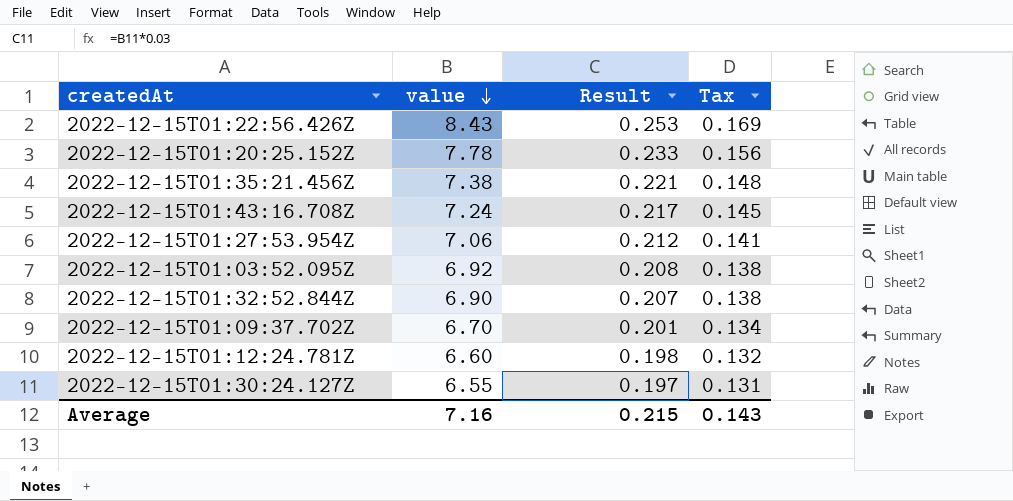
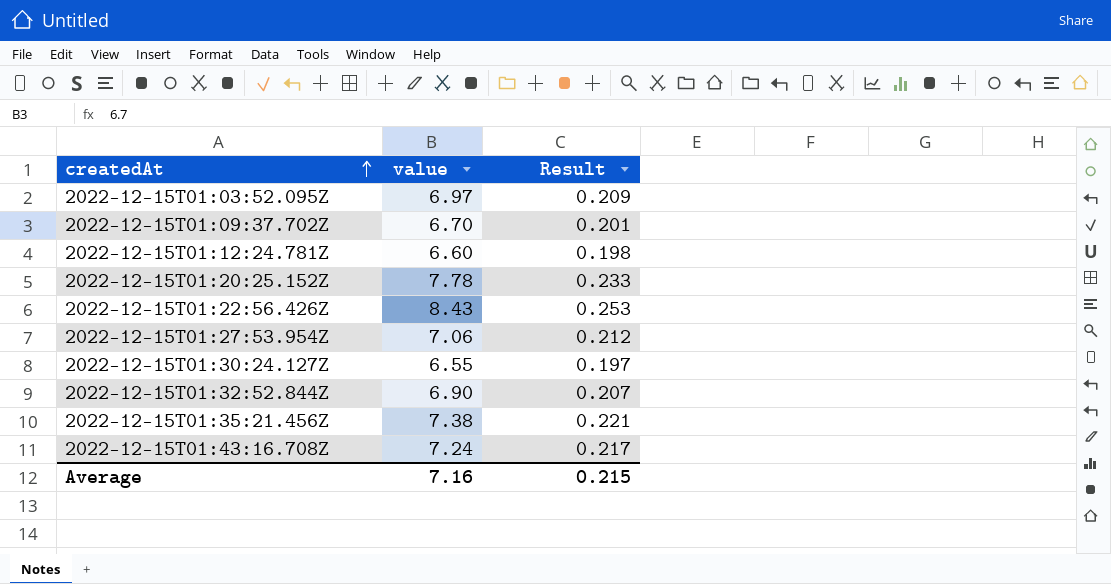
row order: value descending -> createdAt ascending
column Tax | formula: [value] * 0.02 -> none
2022-12-15T01:03:52.095Z | value: 6.92 -> 6.97
2022-12-15T01:03:52.095Z | Result: 0.208 -> 0.209

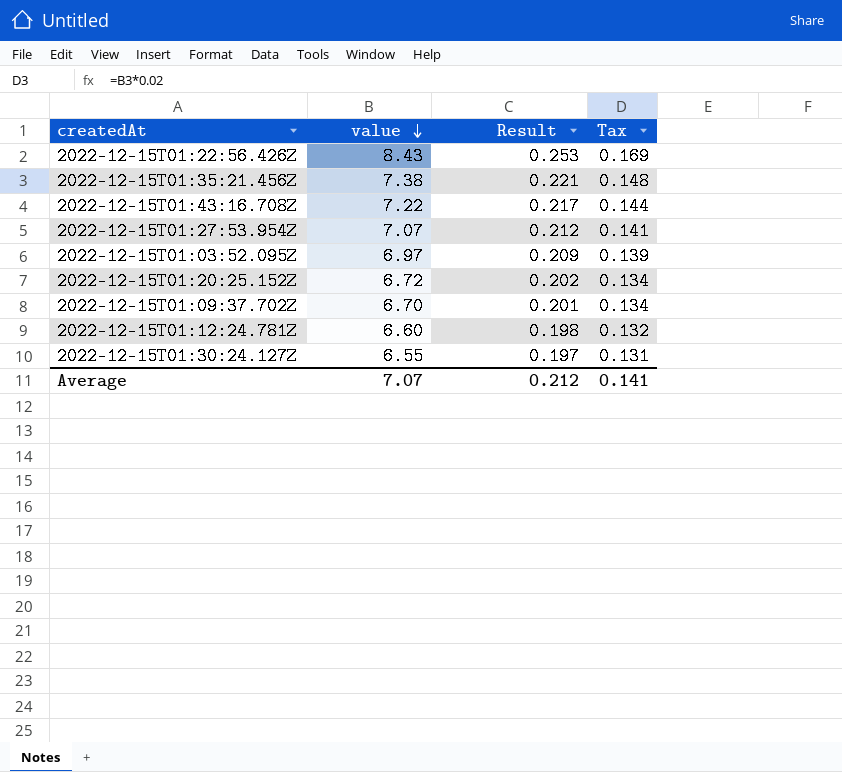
row order: createdAt ascending -> value descending
column Tax | formula: none -> [value] * 0.02
row 2022-12-15T01:32:52.844Z: 6.90 | 0.207 -> none
2022-12-15T01:43:16.708Z | value: 7.24 -> 7.22
2022-12-15T01:27:53.954Z | value: 7.06 -> 7.07
2022-12-15T01:20:25.152Z | value: 7.78 -> 6.72
2022-12-15T01:20:25.152Z | Result: 0.233 -> 0.202
Average | value: 7.16 -> 7.07
Average | Result: 0.215 -> 0.212

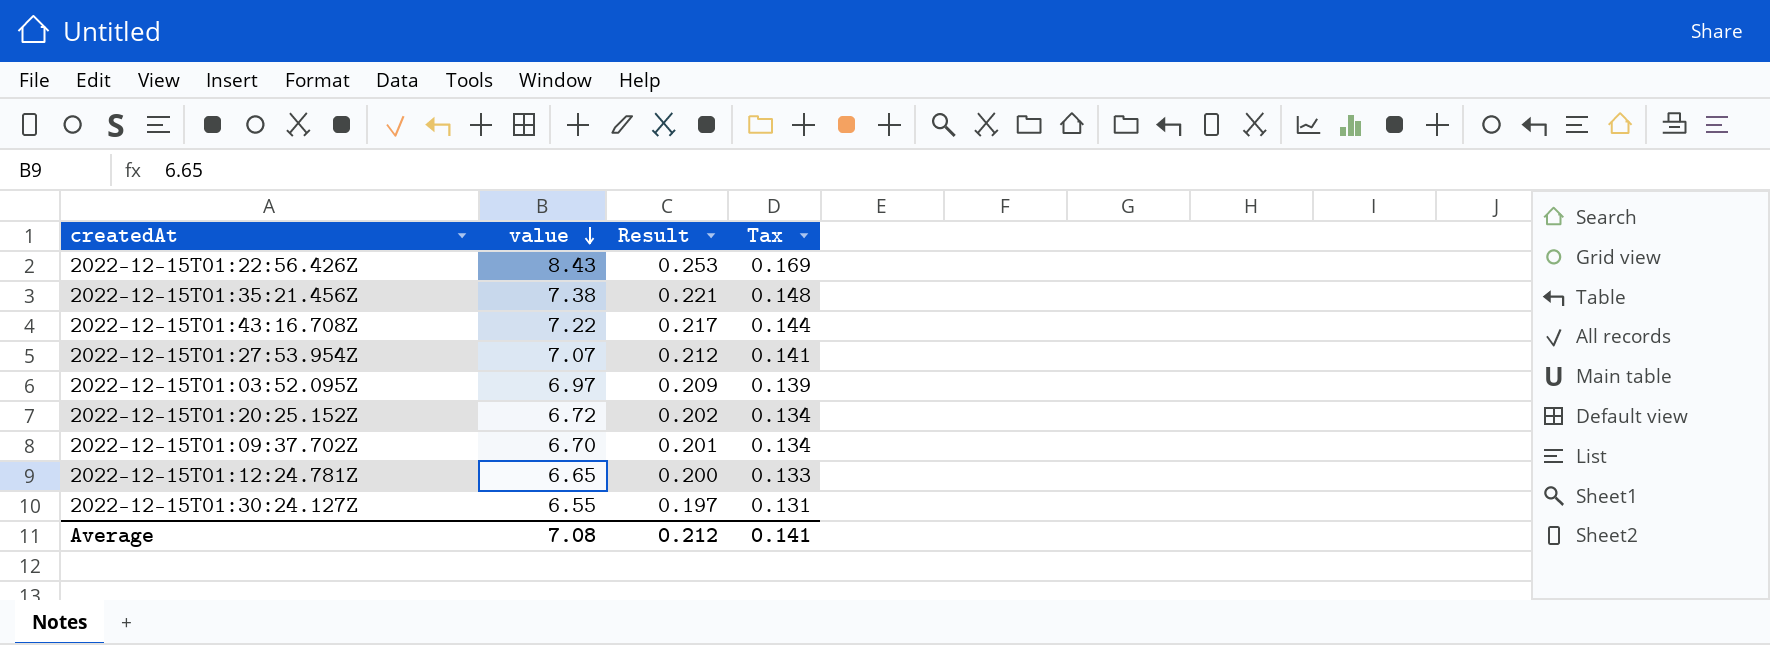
2022-12-15T01:12:24.781Z | value: 6.60 -> 6.65
2022-12-15T01:12:24.781Z | Result: 0.198 -> 0.200
2022-12-15T01:12:24.781Z | Tax: 0.132 -> 0.133
Average | value: 7.07 -> 7.08

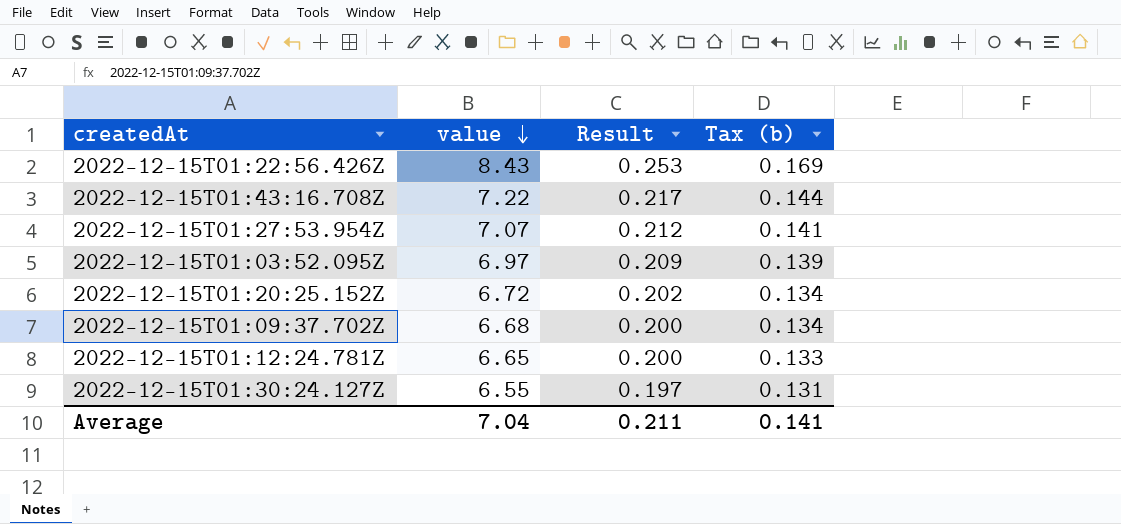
column name: Tax -> Tax (b)
row 2022-12-15T01:35:21.456Z: 7.38 | 0.221 | 0.148 -> none
2022-12-15T01:09:37.702Z | value: 6.70 -> 6.68
2022-12-15T01:09:37.702Z | Result: 0.201 -> 0.200
Average | value: 7.08 -> 7.04
Average | Result: 0.212 -> 0.211

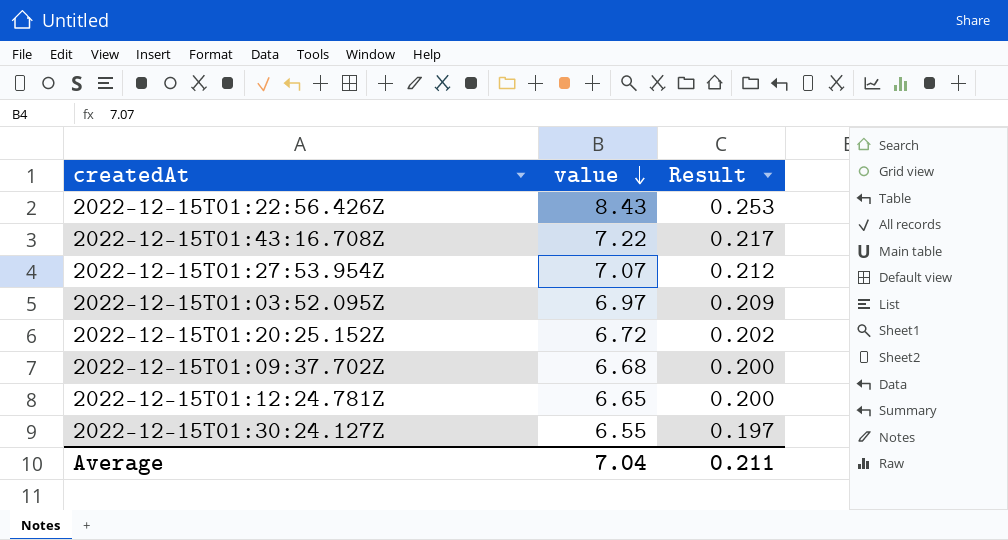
column Tax (b) | formula: [value] * 0.02 -> none

